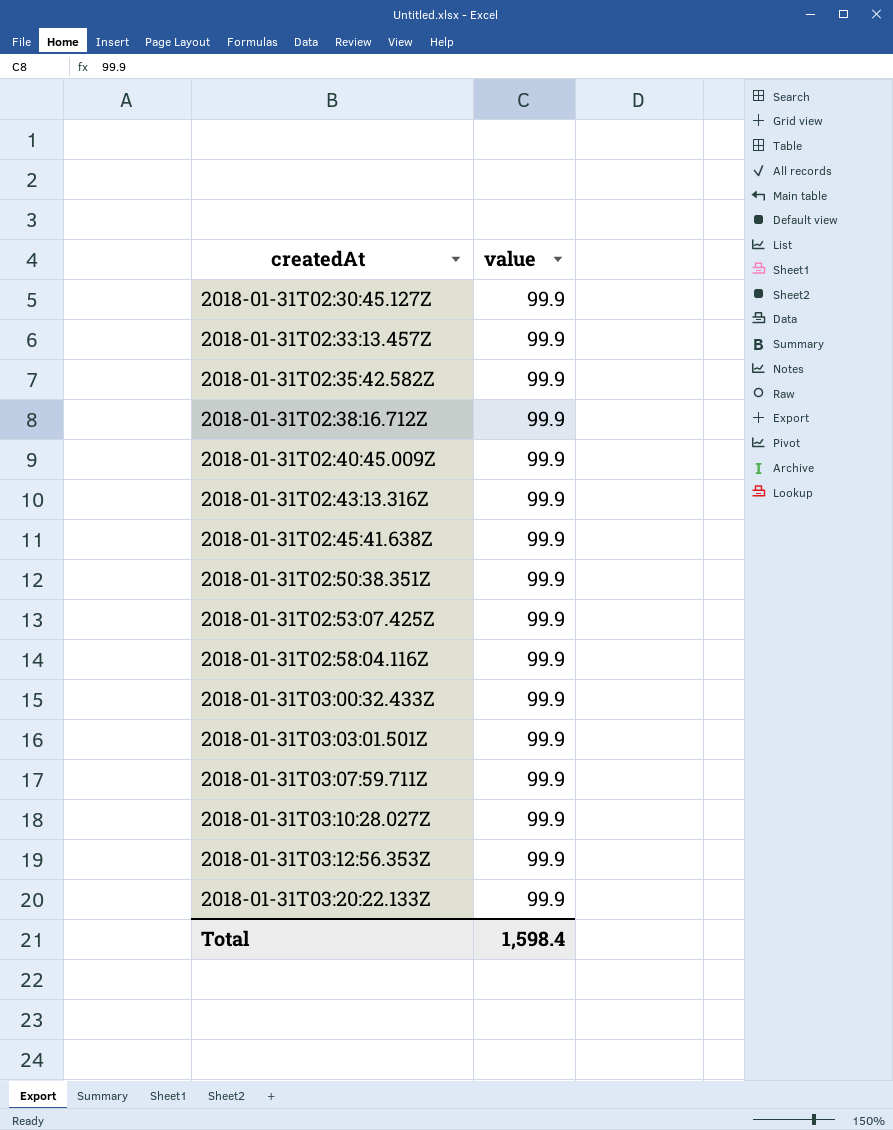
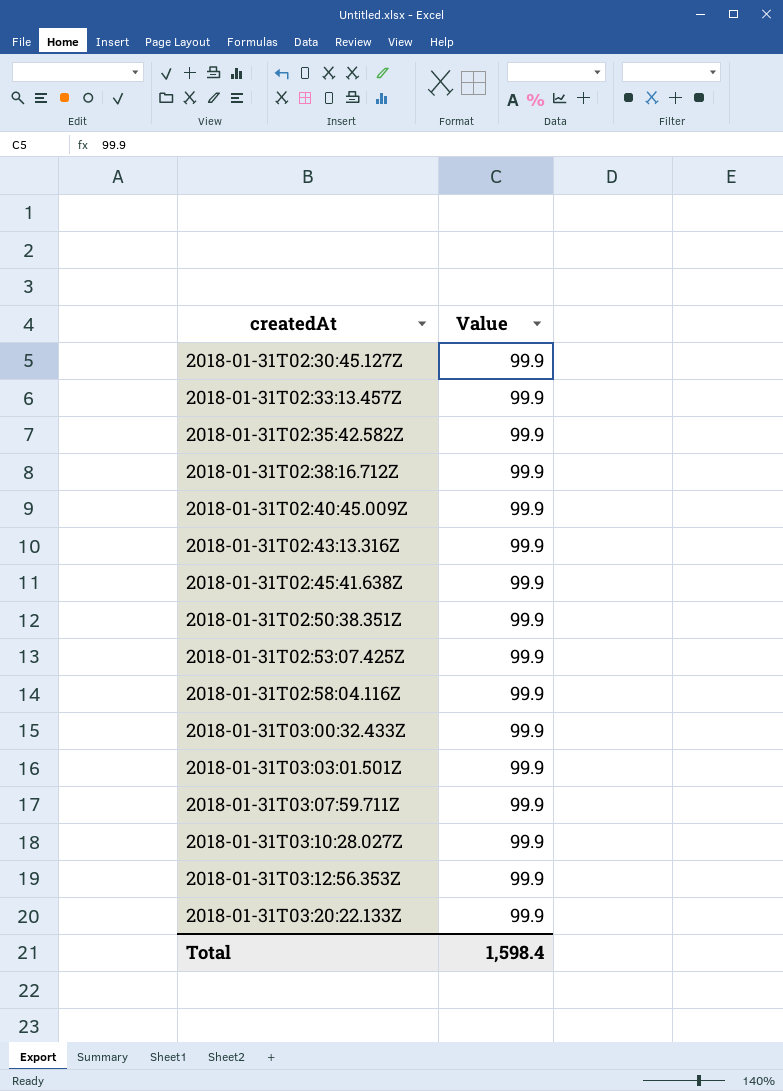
column name: value -> Value

